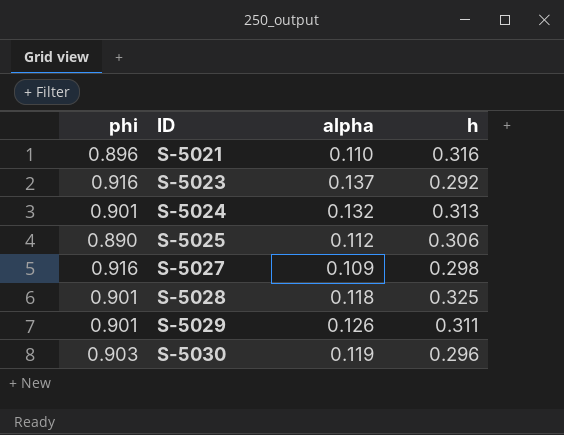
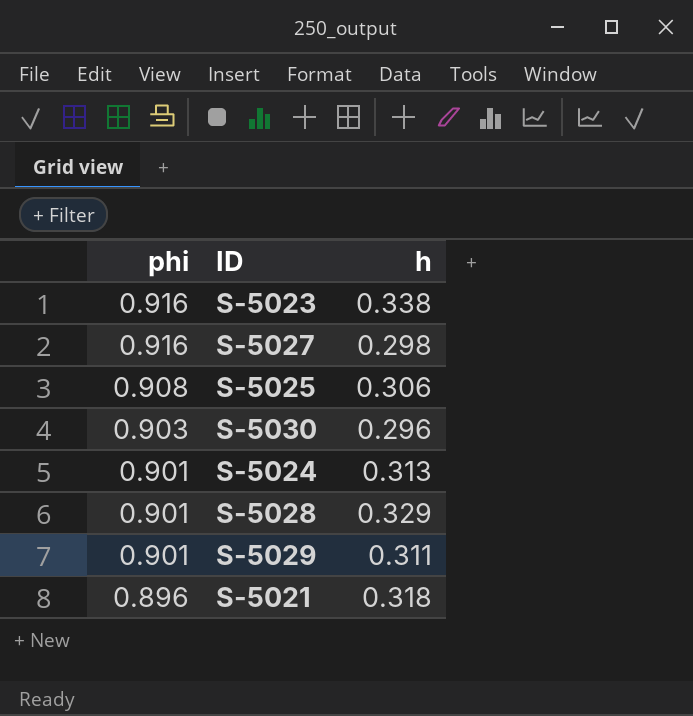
row order: ID ascending -> phi descending
column alpha | position: 3 -> none
S-5023 | h: 0.292 -> 0.338
S-5025 | phi: 0.890 -> 0.908
S-5028 | h: 0.325 -> 0.329
S-5021 | h: 0.316 -> 0.318

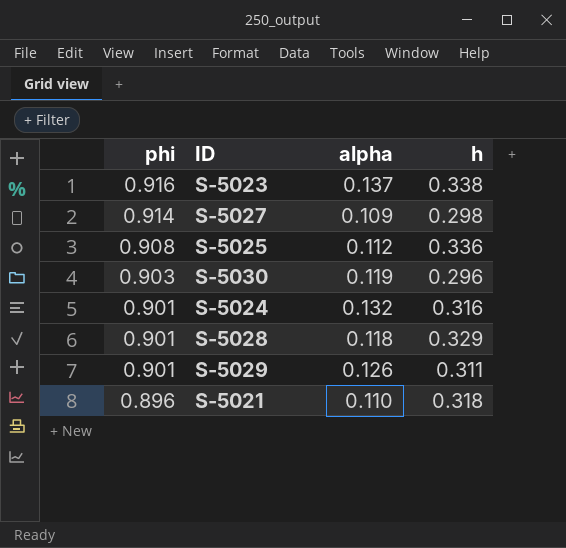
column alpha | position: none -> 3
S-5027 | phi: 0.916 -> 0.914
S-5025 | h: 0.306 -> 0.336
S-5024 | h: 0.313 -> 0.316

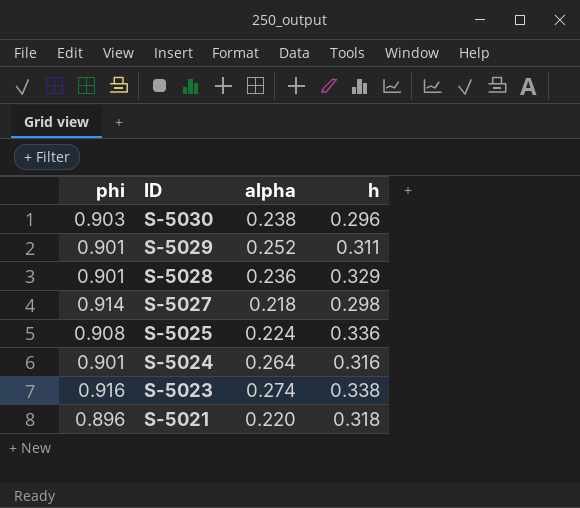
row order: phi descending -> ID descending
S-5030 | alpha: 0.119 -> 0.238
S-5029 | alpha: 0.126 -> 0.252
S-5028 | alpha: 0.118 -> 0.236
S-5027 | alpha: 0.109 -> 0.218
S-5025 | alpha: 0.112 -> 0.224
S-5024 | alpha: 0.132 -> 0.264
S-5023 | alpha: 0.137 -> 0.274
S-5021 | alpha: 0.110 -> 0.220

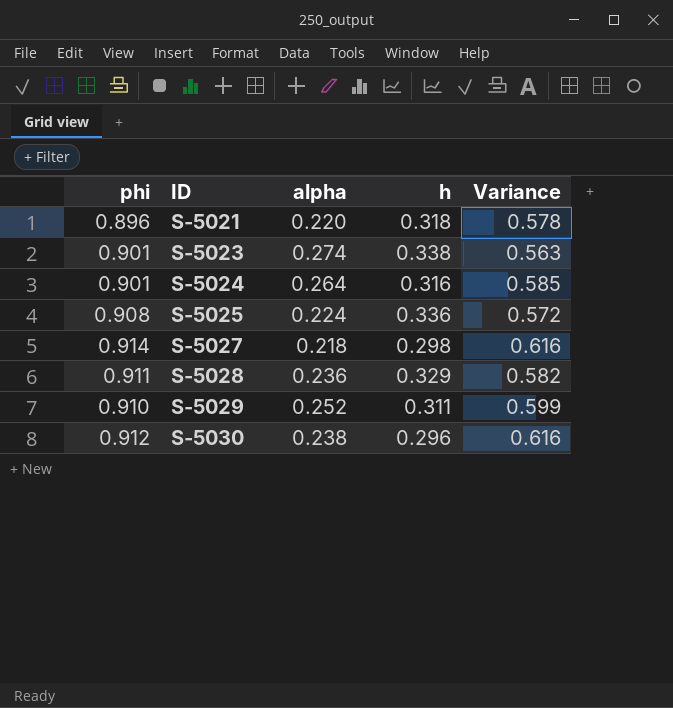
row order: ID descending -> ID ascending
column Variance | formula: none -> [phi] - [h]
S-5023 | phi: 0.916 -> 0.901
S-5028 | phi: 0.901 -> 0.911
S-5029 | phi: 0.901 -> 0.910
S-5030 | phi: 0.903 -> 0.912

